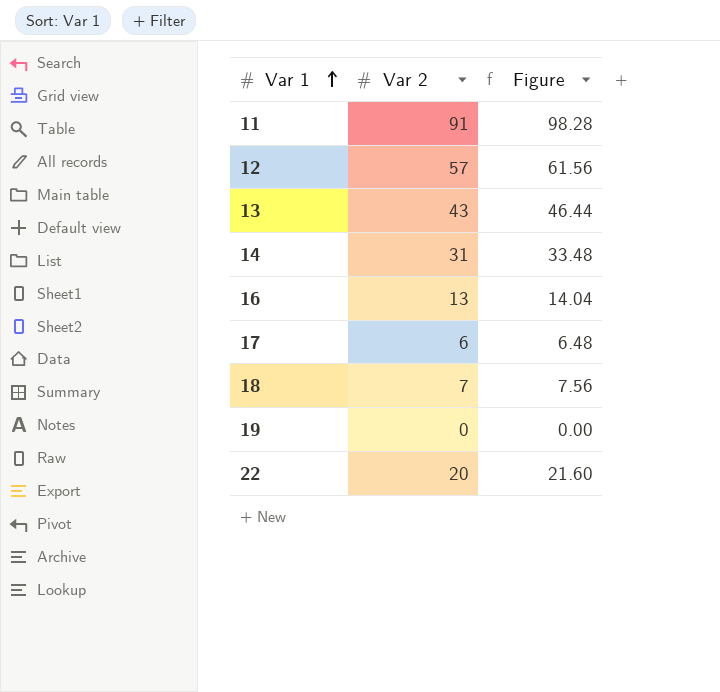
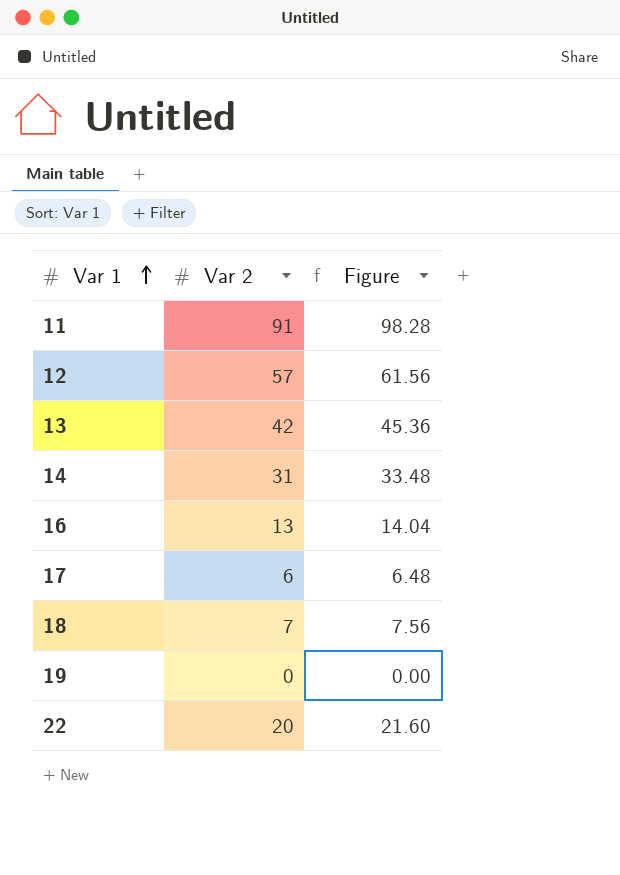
13 | Var 2: 43 -> 42
13 | Figure: 46.44 -> 45.36

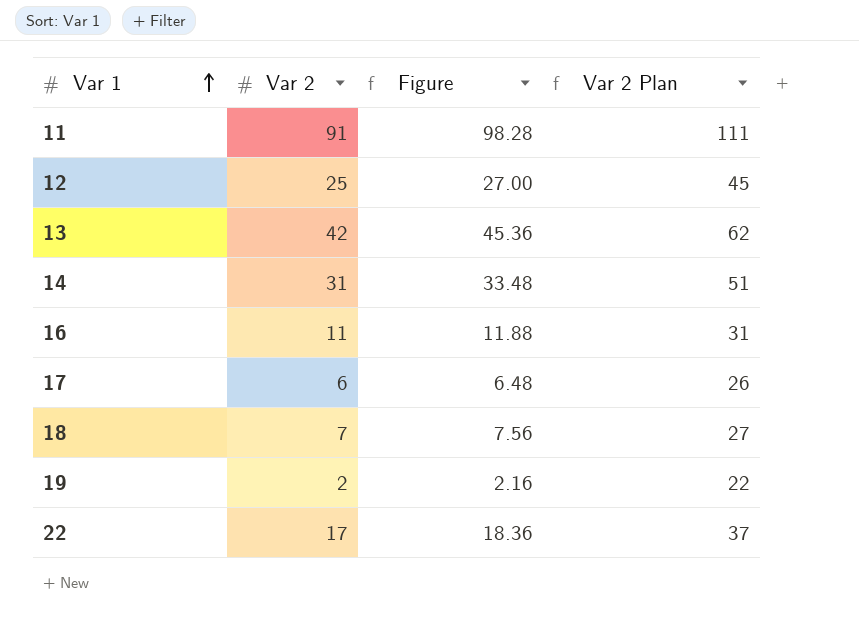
column Var 2 Plan | formula: none -> [Var 2] + 20
12 | Var 2: 57 -> 25
12 | Figure: 61.56 -> 27.00
16 | Var 2: 13 -> 11
16 | Figure: 14.04 -> 11.88
19 | Var 2: 0 -> 2
19 | Figure: 0.00 -> 2.16
22 | Var 2: 20 -> 17
22 | Figure: 21.60 -> 18.36

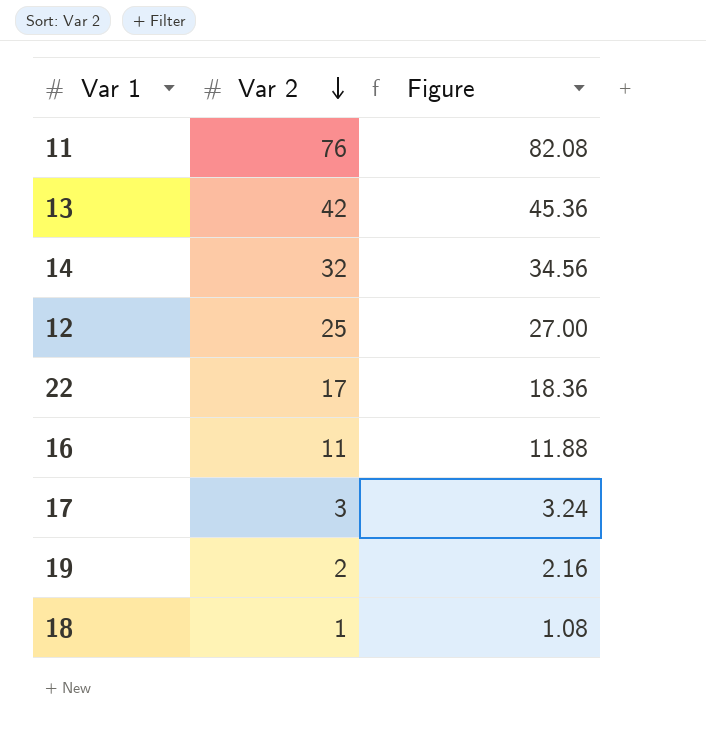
row order: Var 1 ascending -> Var 2 descending
column Var 2 Plan | formula: [Var 2] + 20 -> none
11 | Var 2: 91 -> 76
11 | Figure: 98.28 -> 82.08
14 | Var 2: 31 -> 32
14 | Figure: 33.48 -> 34.56
17 | Var 2: 6 -> 3
17 | Figure: 6.48 -> 3.24
18 | Var 2: 7 -> 1
18 | Figure: 7.56 -> 1.08

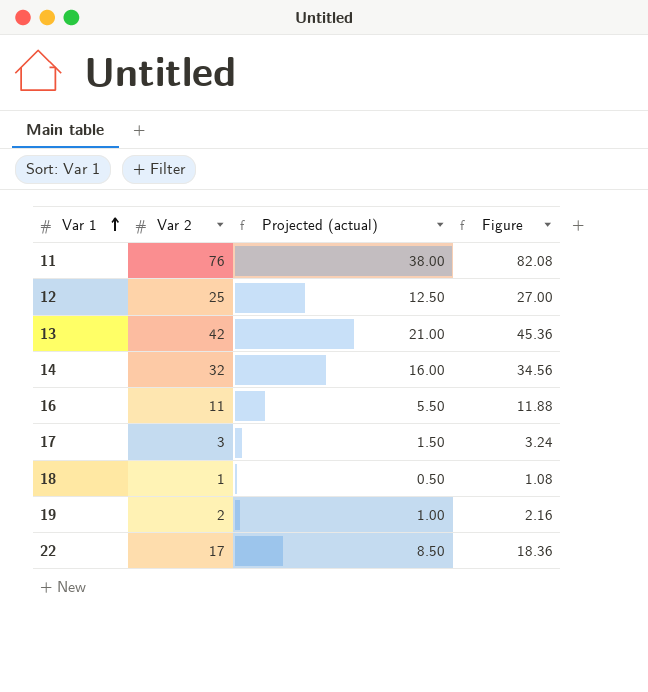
row order: Var 2 descending -> Var 1 ascending
column Projected (actual) | formula: none -> [Var 2] * 0.5

